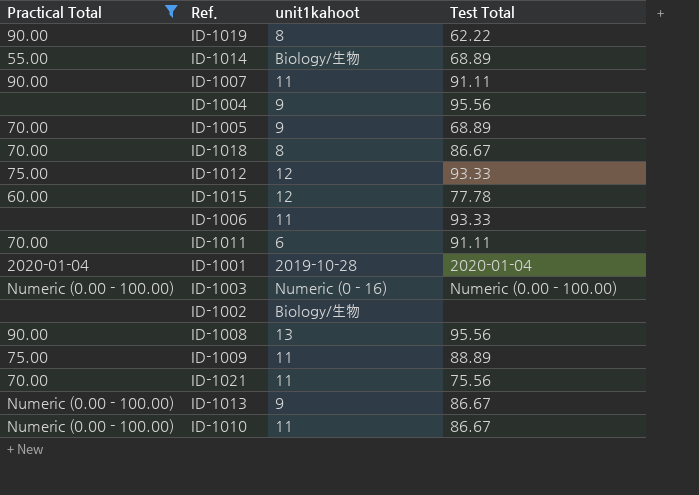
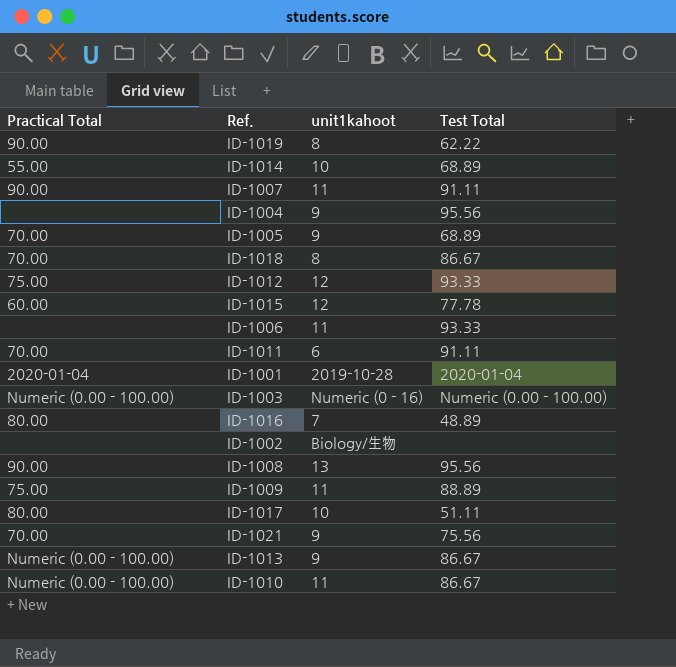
filter: Practical Total != 80.00 -> none
ID-1014 | unit1kahoot: Biology/生物 -> 10
ID-1021 | unit1kahoot: 11 -> 9

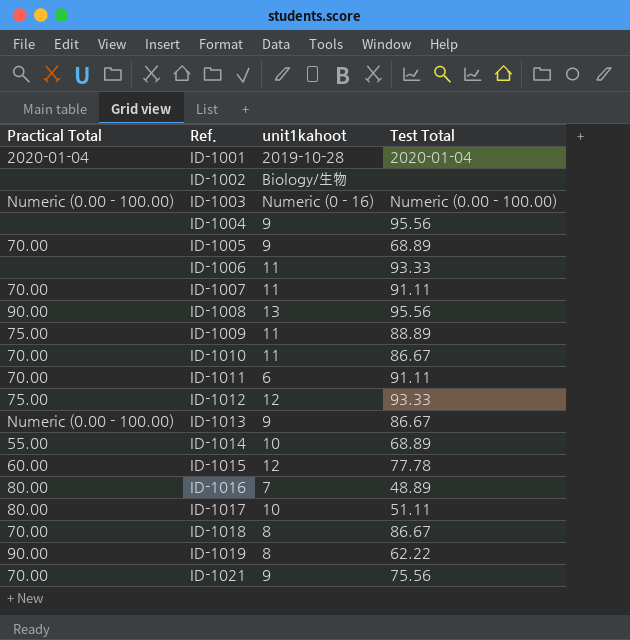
row order: none -> Ref. ascending
ID-1007 | Practical Total: 90.00 -> 70.00
ID-1010 | Practical Total: Numeric (0.00 - 100.00) -> 70.00

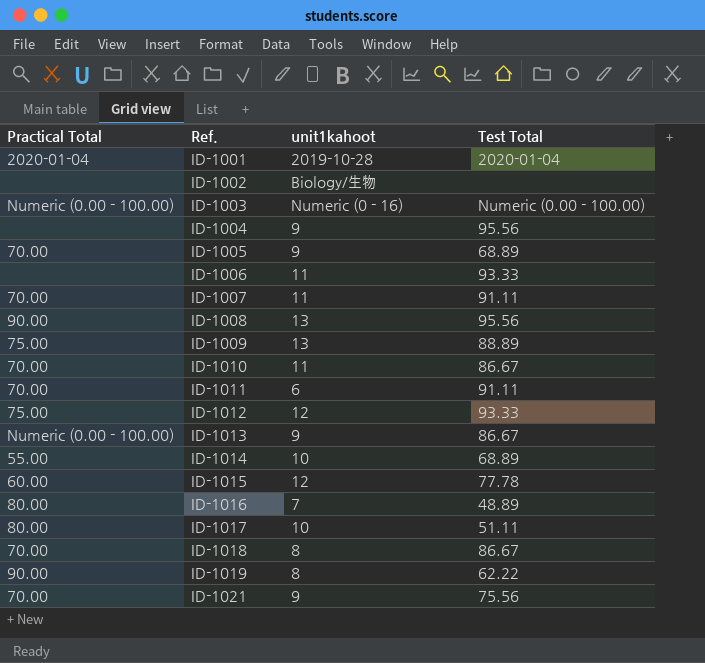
ID-1009 | unit1kahoot: 11 -> 13

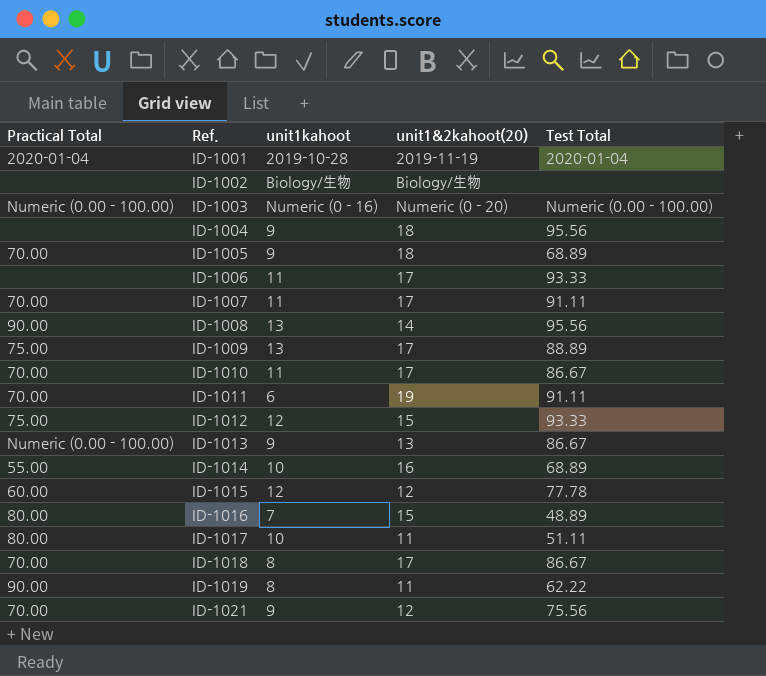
column unit1&2kahoot(20) | position: none -> 4

